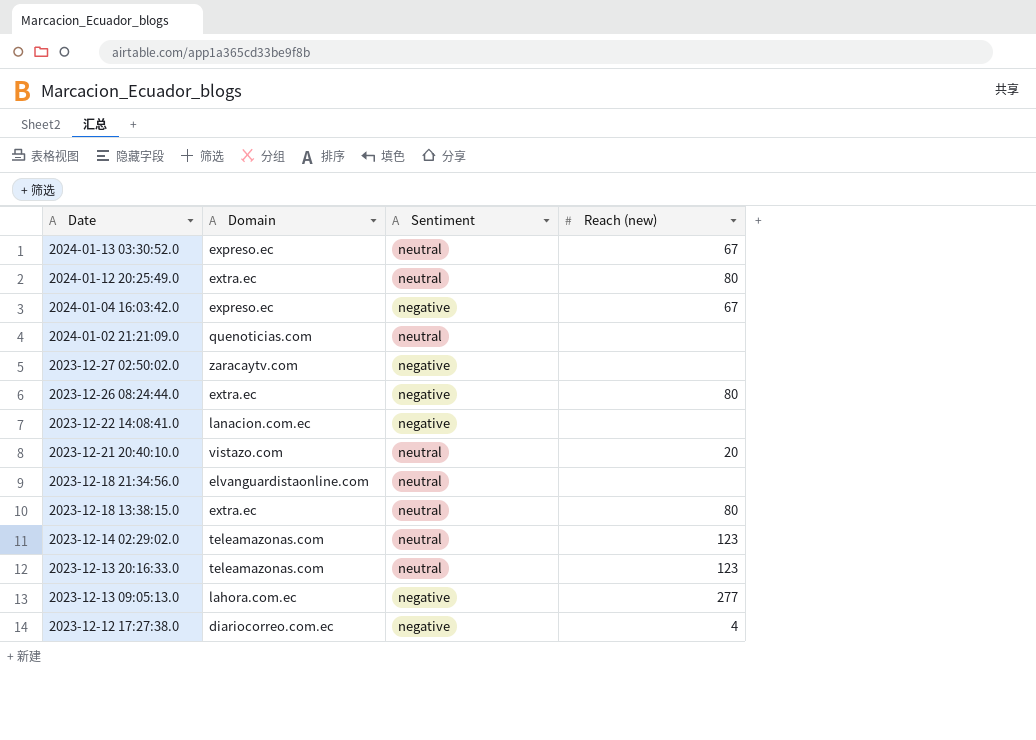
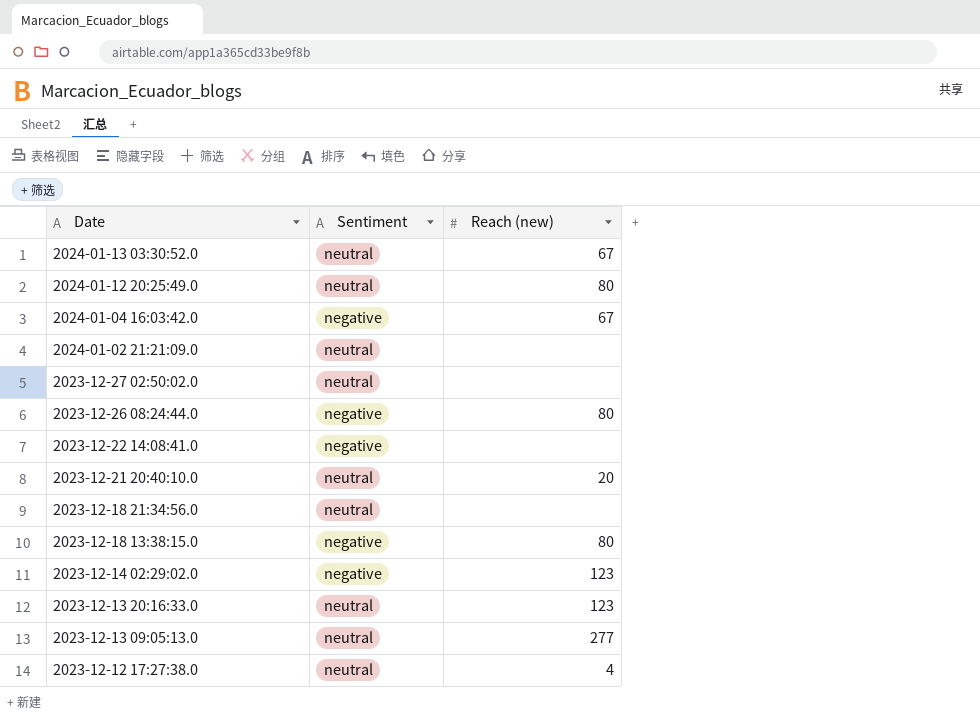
column Domain | position: 2 -> none
2023-12-27 02:50:02.0 | Sentiment: negative -> neutral
2023-12-18 13:38:15.0 | Sentiment: neutral -> negative
2023-12-14 02:29:02.0 | Sentiment: neutral -> negative
2023-12-13 09:05:13.0 | Sentiment: negative -> neutral
2023-12-12 17:27:38.0 | Sentiment: negative -> neutral

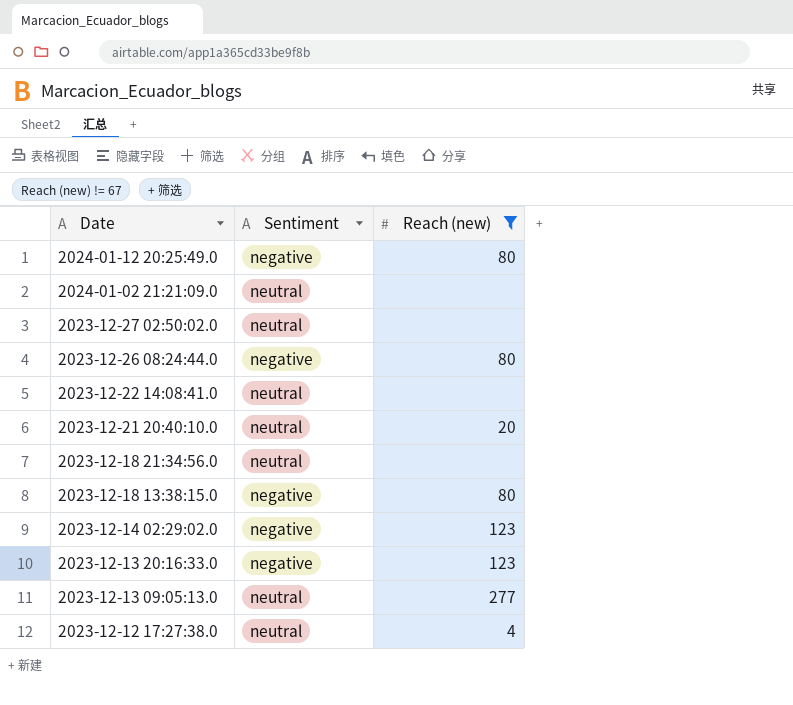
filter: none -> Reach (new) != 67
2024-01-12 20:25:49.0 | Sentiment: neutral -> negative
2023-12-22 14:08:41.0 | Sentiment: negative -> neutral
2023-12-13 20:16:33.0 | Sentiment: neutral -> negative

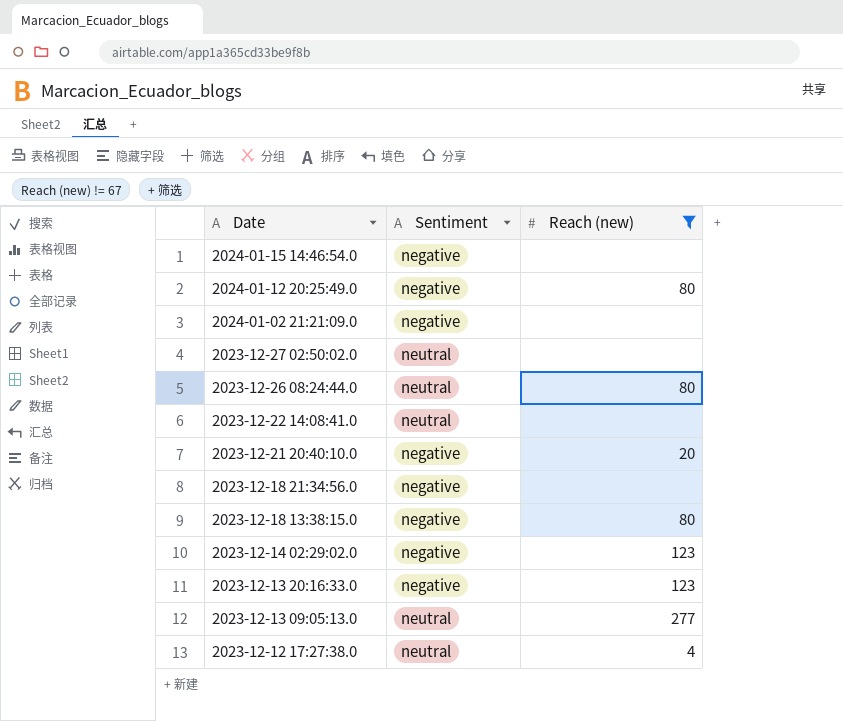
row 2024-01-15 14:46:54.0: none -> negative | none
2024-01-02 21:21:09.0 | Sentiment: neutral -> negative
2023-12-26 08:24:44.0 | Sentiment: negative -> neutral
2023-12-21 20:40:10.0 | Sentiment: neutral -> negative
2023-12-18 21:34:56.0 | Sentiment: neutral -> negative

